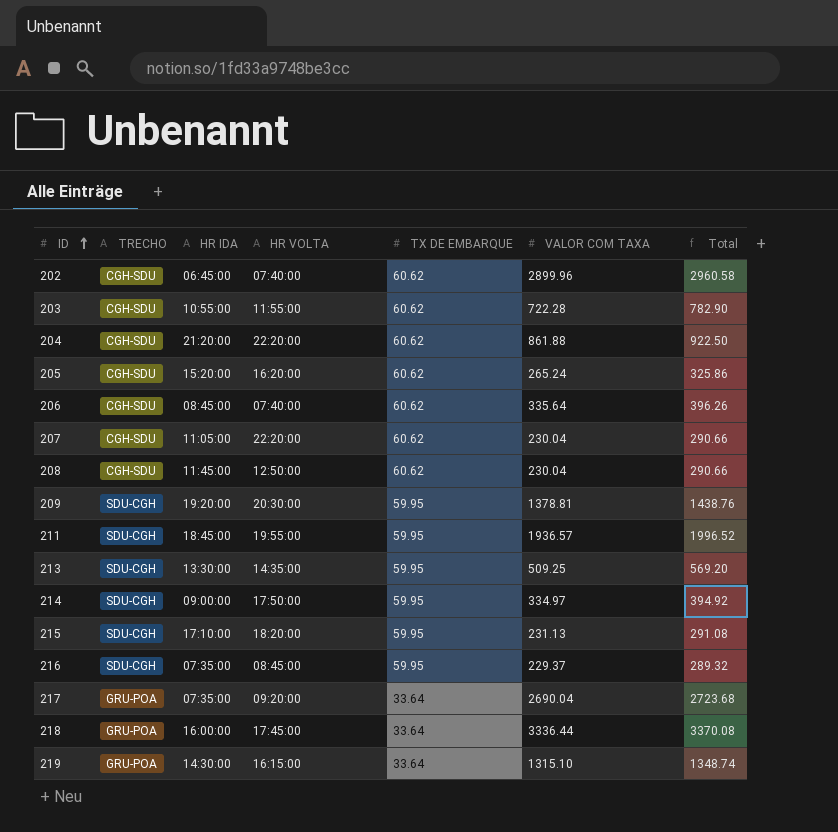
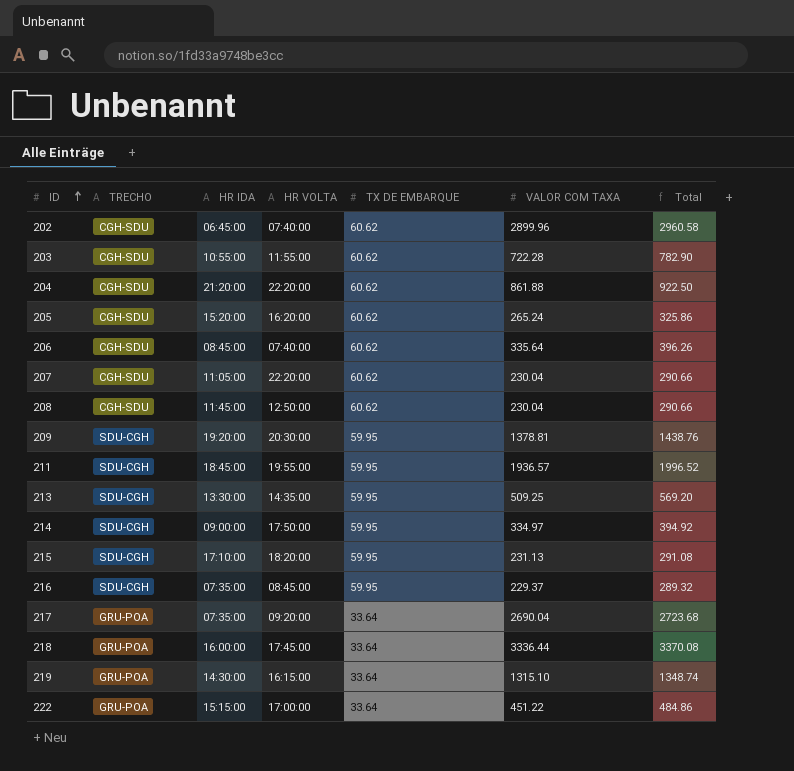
row 222: none -> GRU-POA | 15:15:00 | 17:00:00 | 33.64 | 451.22 | 484.86

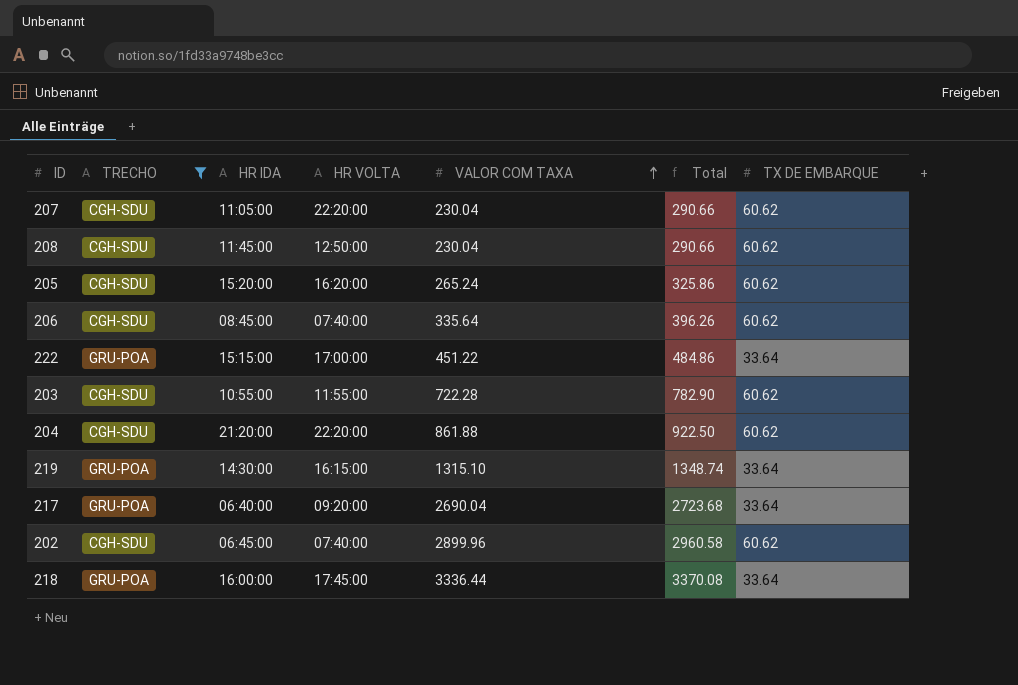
filter: none -> TRECHO != SDU-CGH
row order: ID ascending -> VALOR COM TAXA ascending
column TX DE EMBARQUE | position: 5 -> 7
217 | HR IDA: 07:35:00 -> 06:40:00

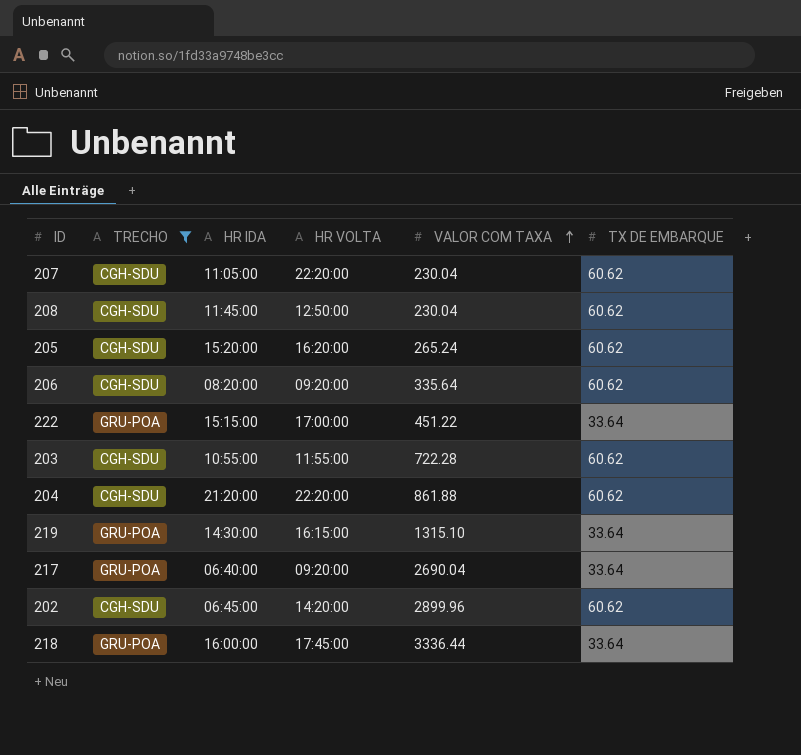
column Total | formula: [VALOR COM TAXA] + [TX DE EMBARQUE] -> none
206 | HR IDA: 08:45:00 -> 08:20:00
206 | HR VOLTA: 07:40:00 -> 09:20:00
202 | HR VOLTA: 07:40:00 -> 14:20:00

